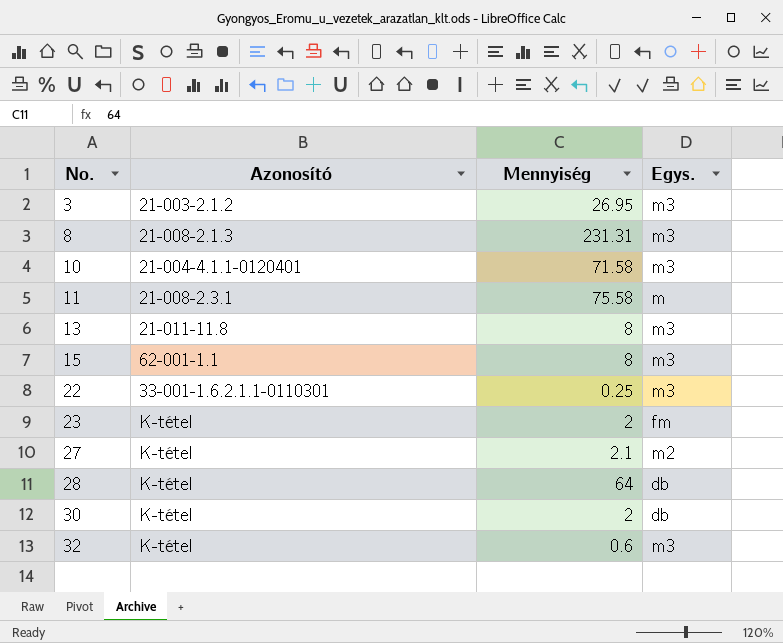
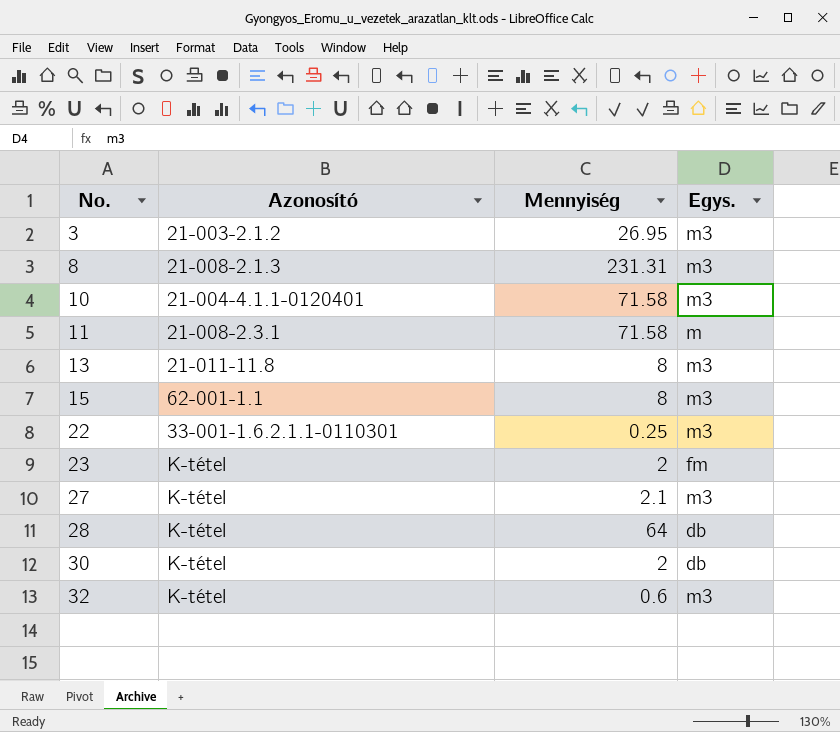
11 | Mennyiség: 75.58 -> 71.58
27 | Egys.: m2 -> m3

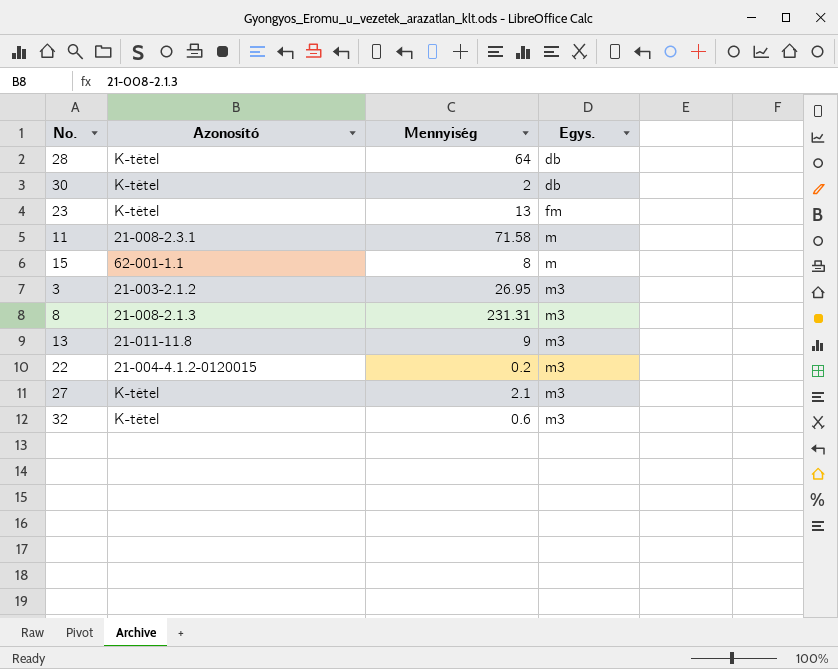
row order: No. ascending -> Egys. ascending
row 10: 21-004-4.1.1-0120401 | 71.58 | m3 -> none
23 | Mennyiség: 2 -> 13
15 | Egys.: m3 -> m
13 | Mennyiség: 8 -> 9
22 | Azonosító: 33-001-1.6.2.1.1-0110301 -> 21-004-4.1.2-0120015
22 | Mennyiség: 0.25 -> 0.2

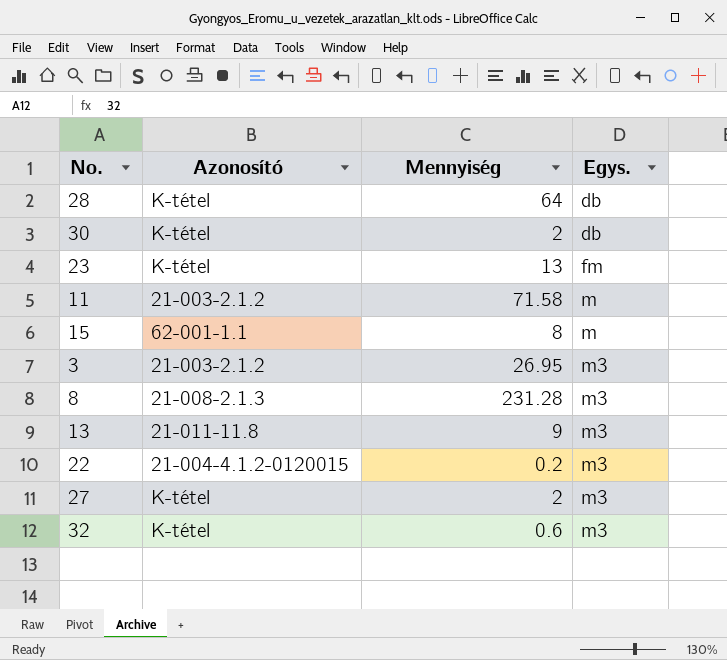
11 | Azonosító: 21-008-2.3.1 -> 21-003-2.1.2
8 | Mennyiség: 231.31 -> 231.28
27 | Mennyiség: 2.1 -> 2

